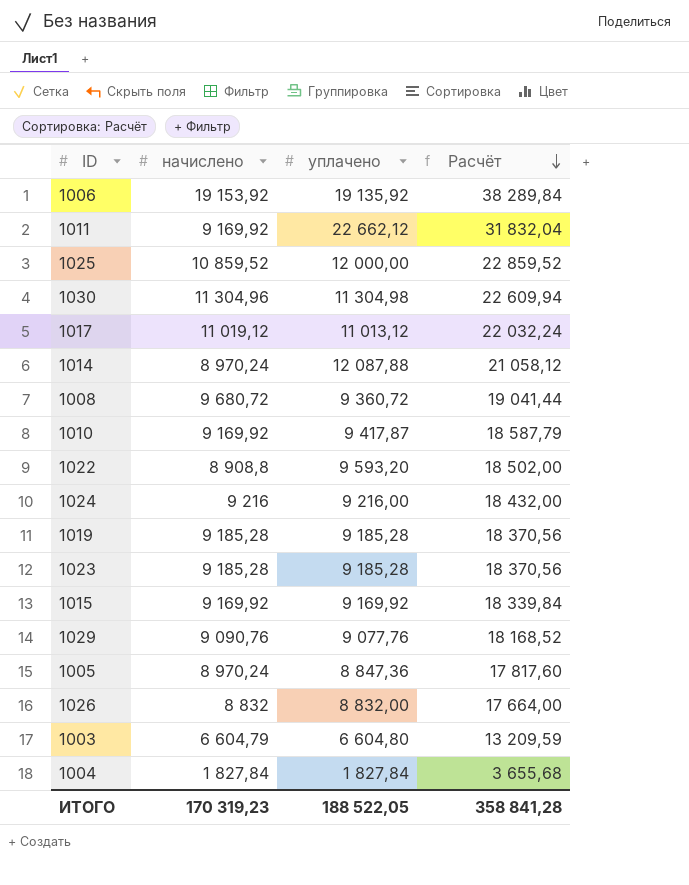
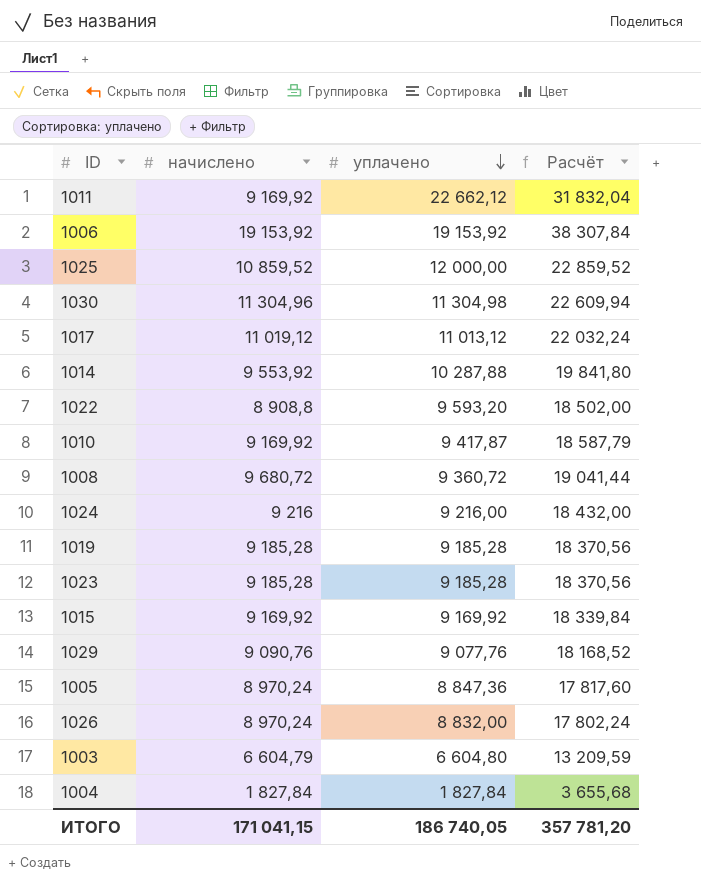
row order: Расчёт descending -> уплачено descending
1006 | уплачено: 19 135,92 -> 19 153,92
1006 | Расчёт: 38 289,84 -> 38 307,84
1014 | начислено: 8 970,24 -> 9 553,92
1014 | уплачено: 12 087,88 -> 10 287,88
1014 | Расчёт: 21 058,12 -> 19 841,80
1026 | начислено: 8 832 -> 8 970,24
1026 | Расчёт: 17 664,00 -> 17 802,24
ИТОГО | начислено: 170 319,23 -> 171 041,15
ИТОГО | уплачено: 188 522,05 -> 186 740,05
ИТОГО | Расчёт: 358 841,28 -> 357 781,20

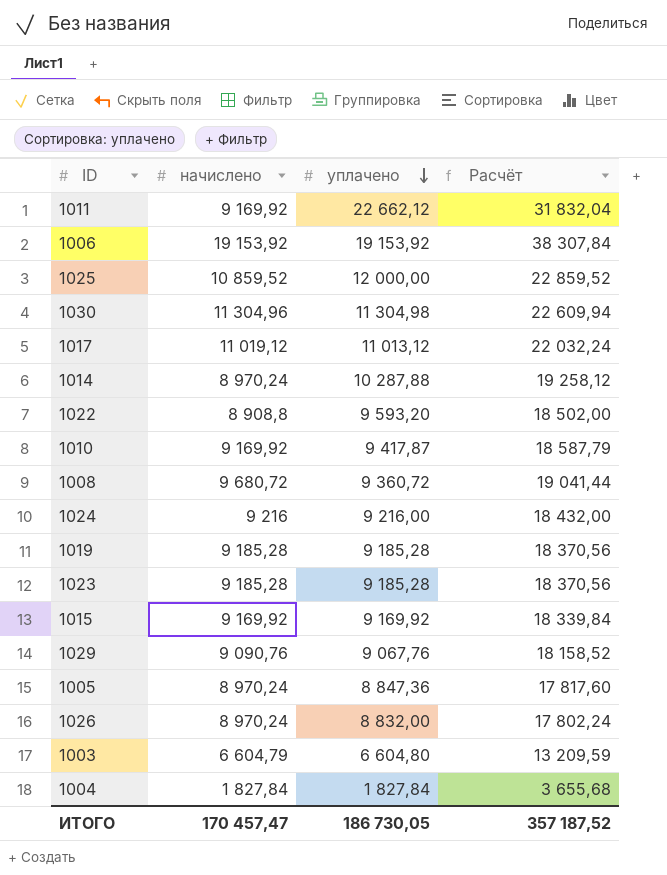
1014 | начислено: 9 553,92 -> 8 970,24
1014 | Расчёт: 19 841,80 -> 19 258,12
1029 | уплачено: 9 077,76 -> 9 067,76
1029 | Расчёт: 18 168,52 -> 18 158,52
ИТОГО | начислено: 171 041,15 -> 170 457,47
ИТОГО | уплачено: 186 740,05 -> 186 730,05
ИТОГО | Расчёт: 357 781,20 -> 357 187,52

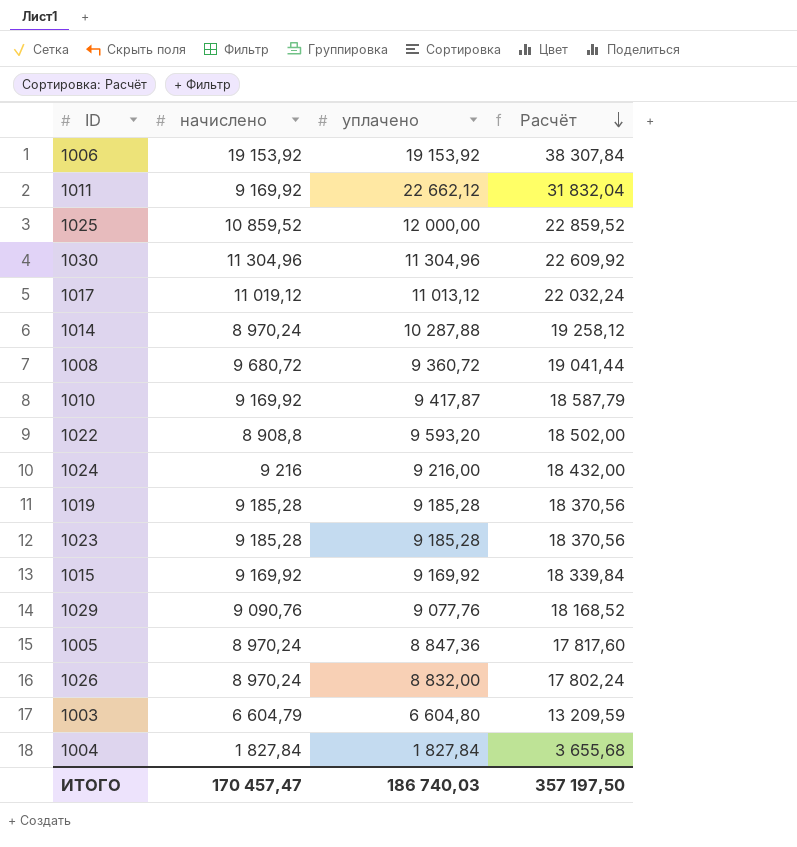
row order: уплачено descending -> Расчёт descending
1030 | уплачено: 11 304,98 -> 11 304,96
1030 | Расчёт: 22 609,94 -> 22 609,92
1029 | уплачено: 9 067,76 -> 9 077,76
1029 | Расчёт: 18 158,52 -> 18 168,52
ИТОГО | уплачено: 186 730,05 -> 186 740,03
ИТОГО | Расчёт: 357 187,52 -> 357 197,50

